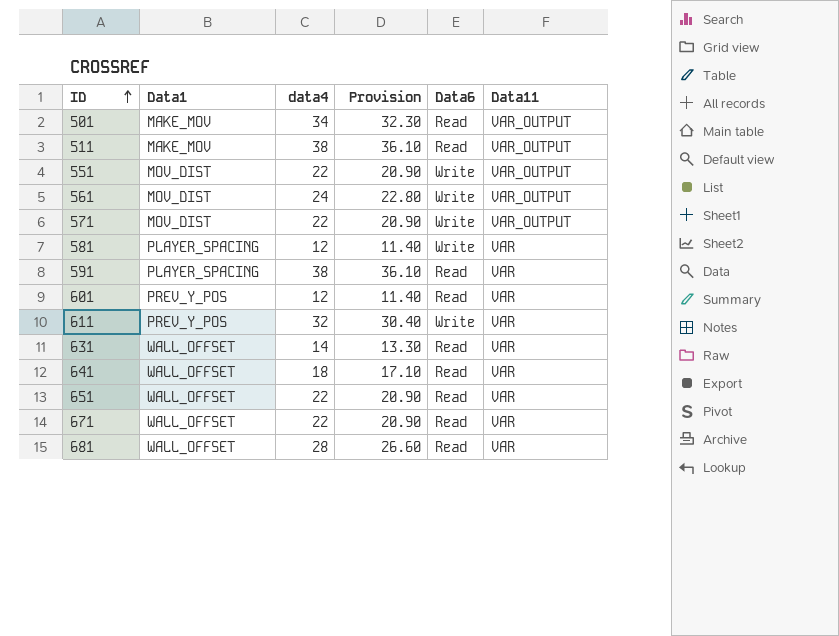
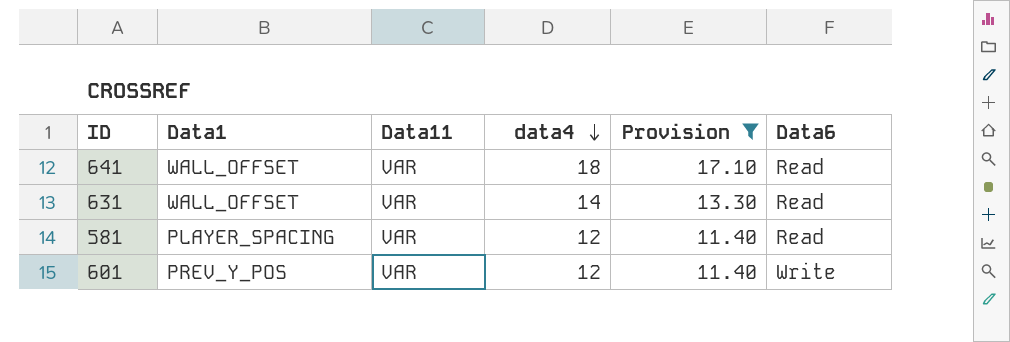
filter: none -> Provision <= 17.10
row order: ID ascending -> data4 descending
column Data11 | position: 6 -> 3
581 | Data6: Write -> Read
601 | Data6: Read -> Write

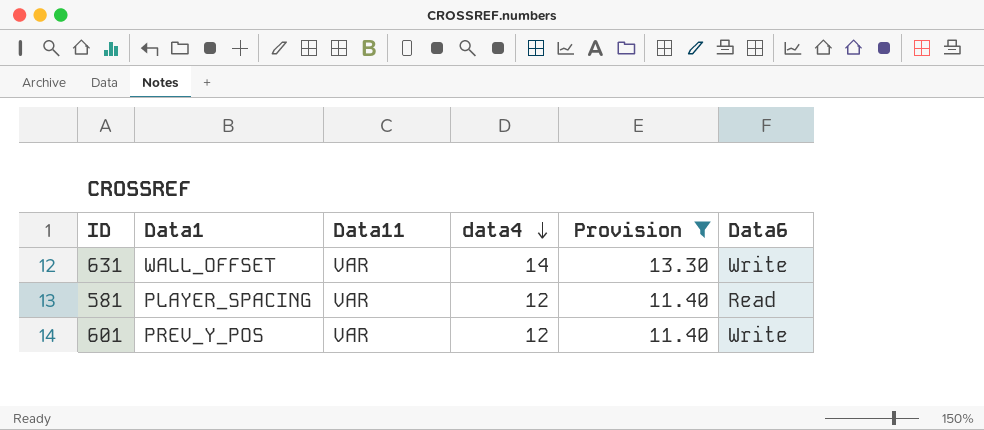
row 641: WALL_OFFSET | VAR | 18 | 17.10 | Read -> none
631 | Data6: Read -> Write

